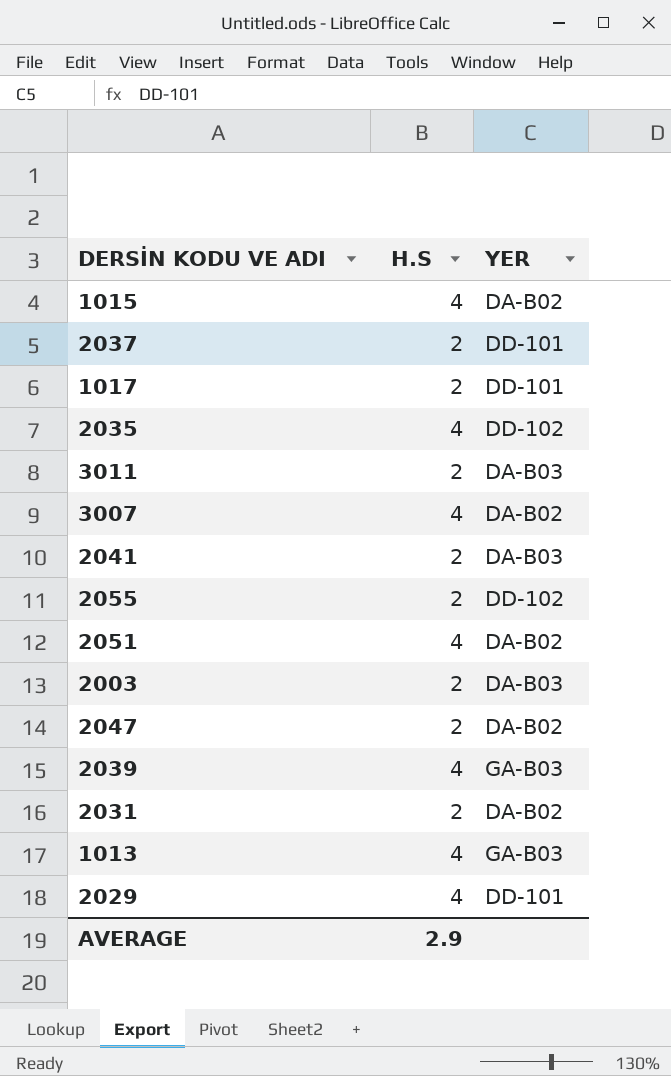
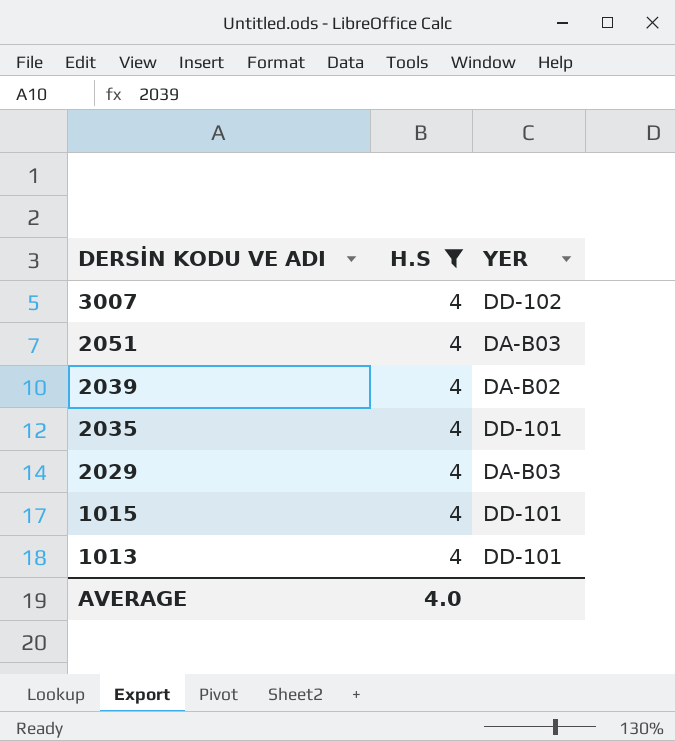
filter: none -> H.S = 4
row order: none -> DERSİN KODU VE ADI descending
3007 | YER: DA-B02 -> DD-102
2051 | YER: DA-B02 -> DA-B03
2039 | YER: GA-B03 -> DA-B02
2035 | YER: DD-102 -> DD-101
2029 | YER: DD-101 -> DA-B03
1015 | YER: DA-B02 -> DD-101
1013 | YER: GA-B03 -> DD-101
AVERAGE | H.S: 2.9 -> 4.0

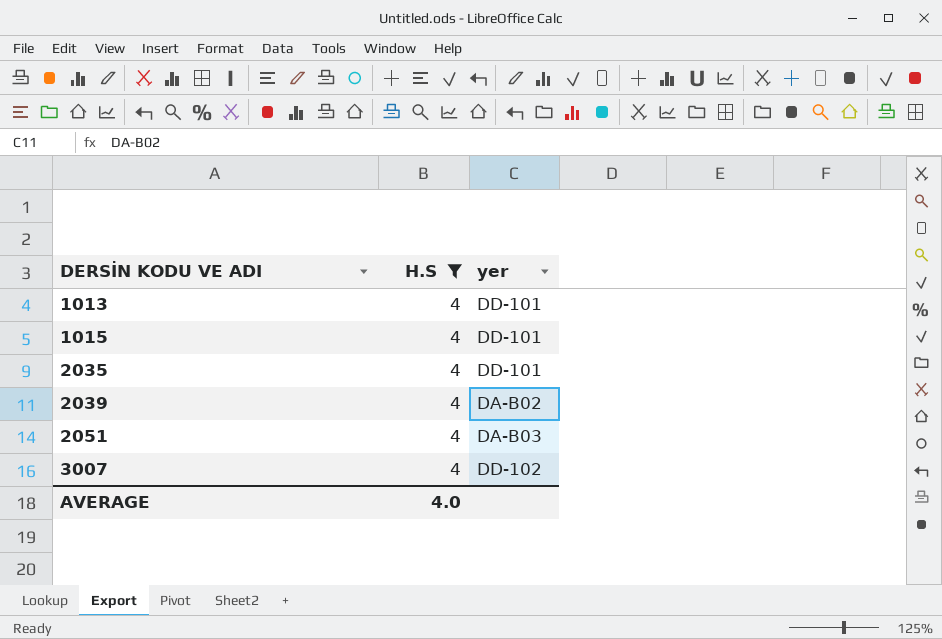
row order: DERSİN KODU VE ADI descending -> DERSİN KODU VE ADI ascending
column name: YER -> yer
row 2029: 4 | DA-B03 -> none

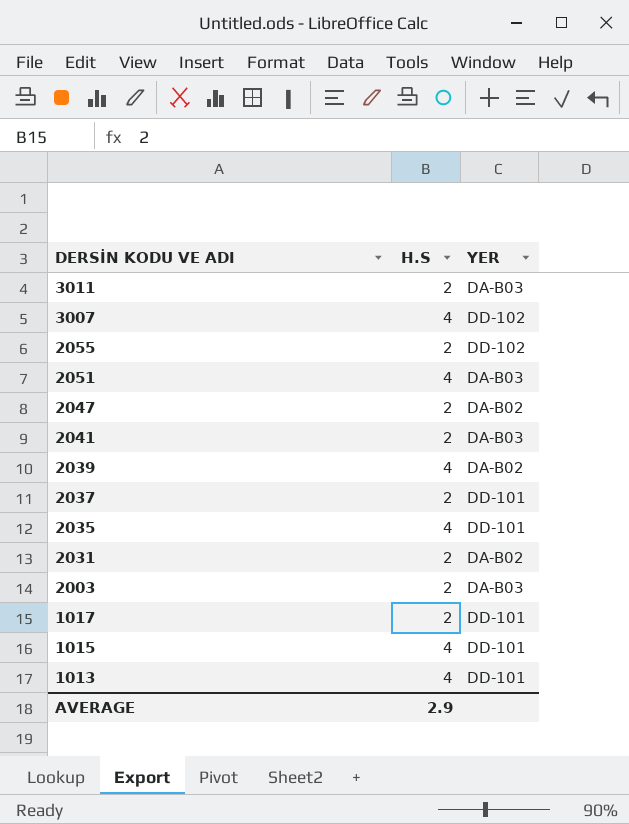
filter: H.S = 4 -> none
row order: DERSİN KODU VE ADI ascending -> DERSİN KODU VE ADI descending
column name: yer -> YER
AVERAGE | H.S: 4.0 -> 2.9

